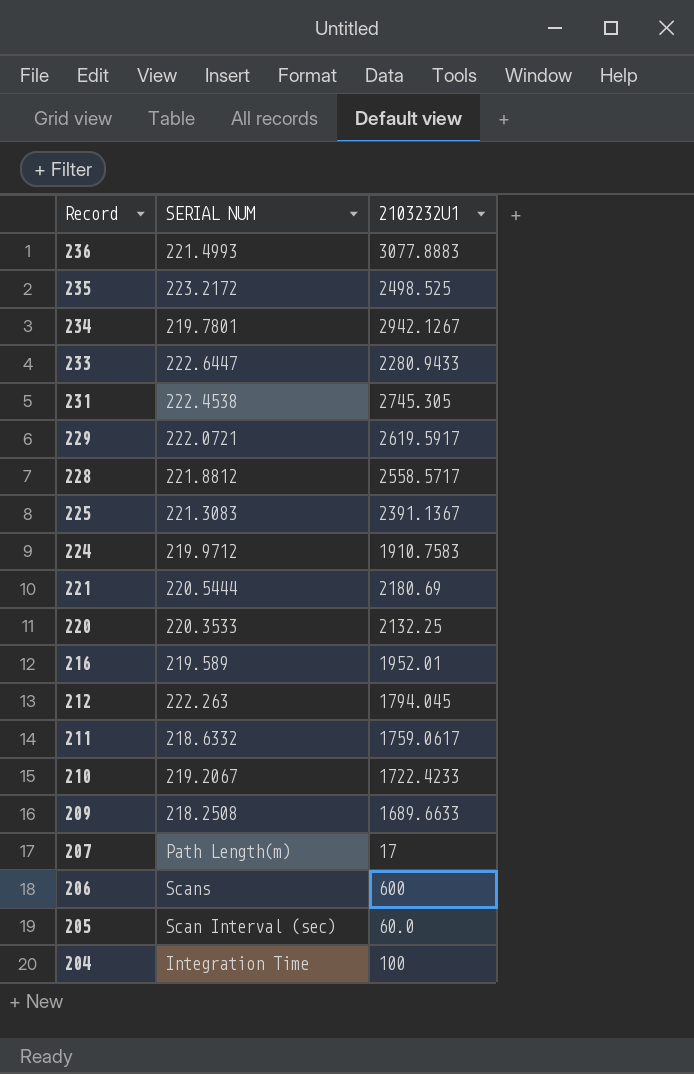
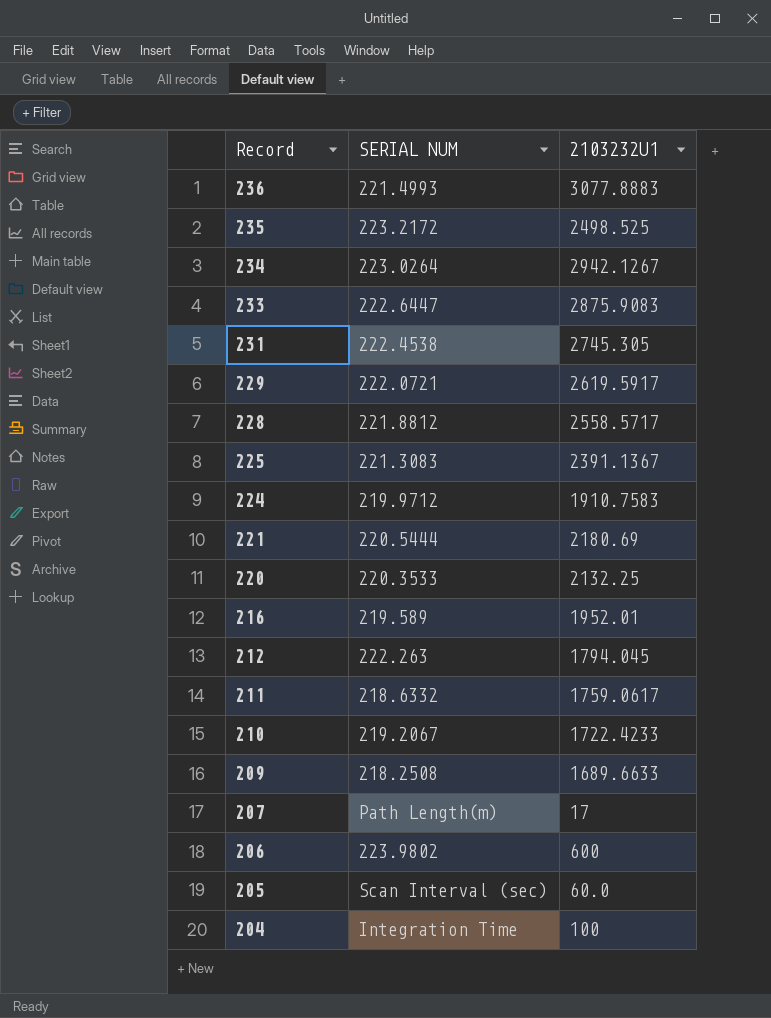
234 | SERIAL NUM: 219.7801 -> 223.0264
233 | 2103232U1: 2280.9433 -> 2875.9083
206 | SERIAL NUM: Scans -> 223.9802

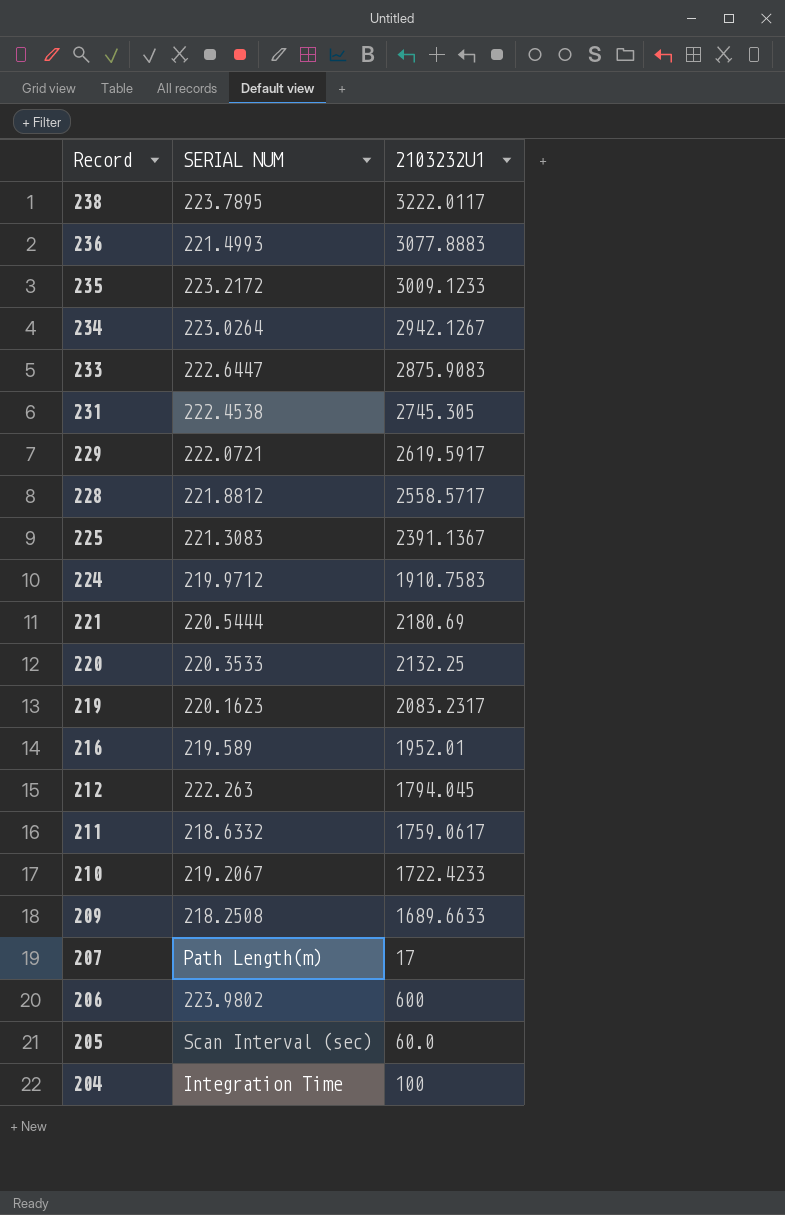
row 238: none -> 223.7895 | 3222.0117
235 | 2103232U1: 2498.525 -> 3009.1233
row 219: none -> 220.1623 | 2083.2317

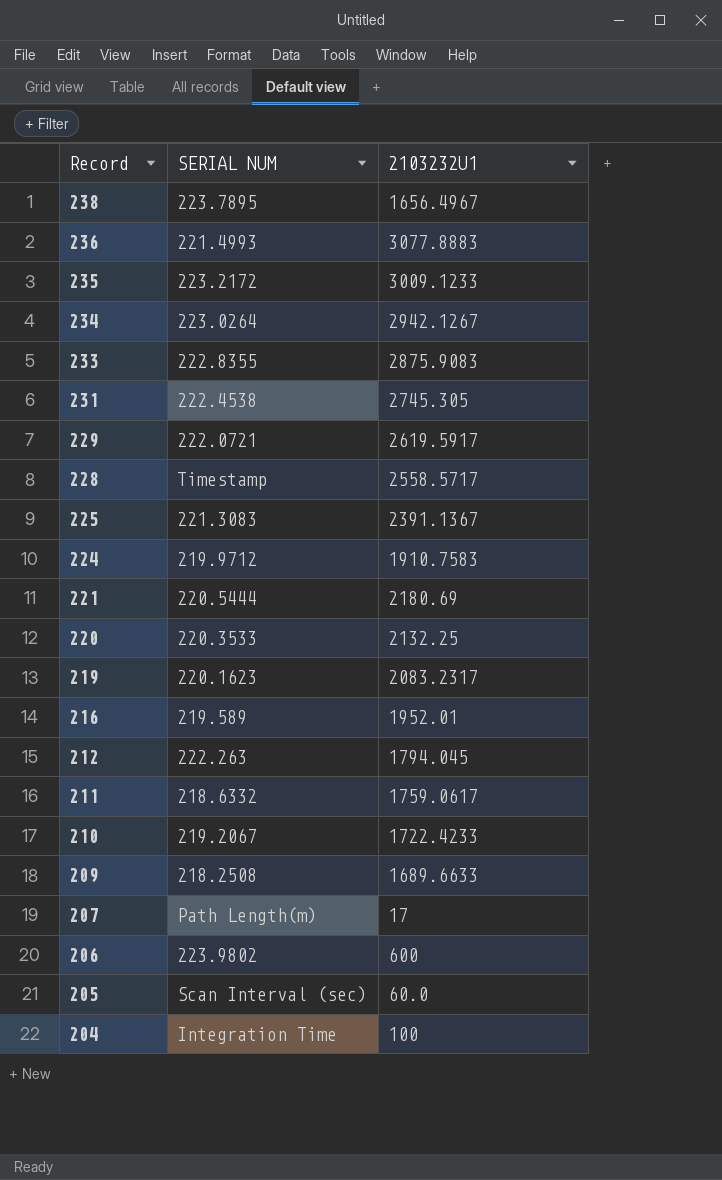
238 | 2103232U1: 3222.0117 -> 1656.4967
233 | SERIAL NUM: 222.6447 -> 222.8355
228 | SERIAL NUM: 221.8812 -> Timestamp

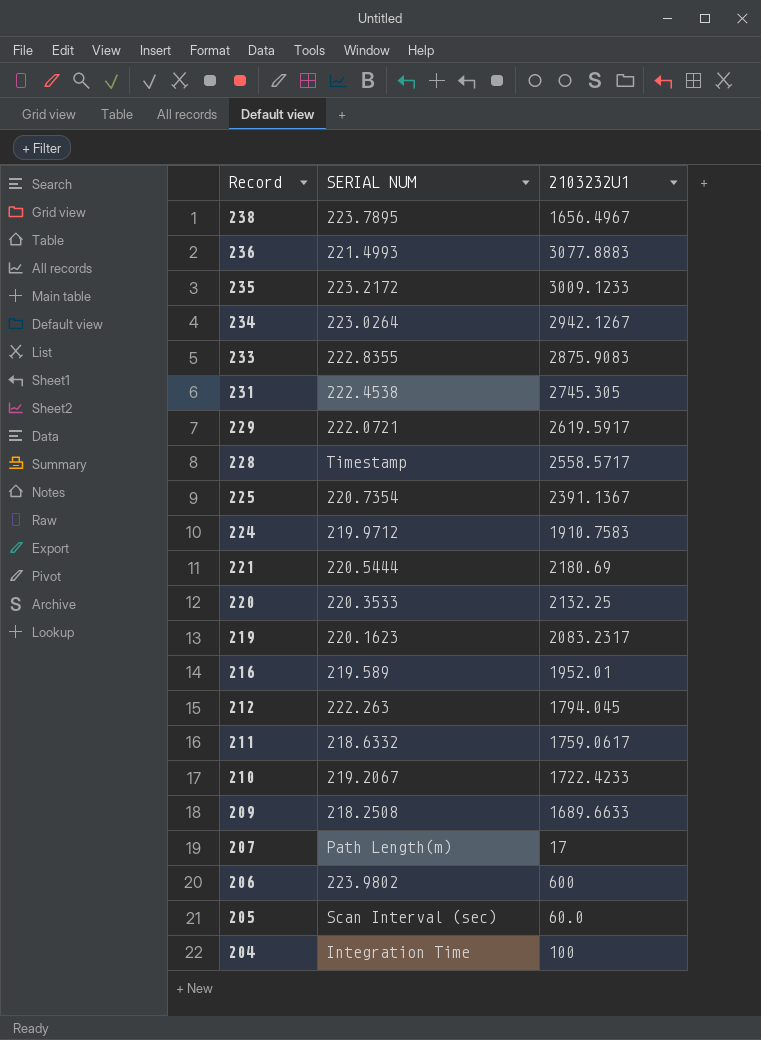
225 | SERIAL NUM: 221.3083 -> 220.7354

